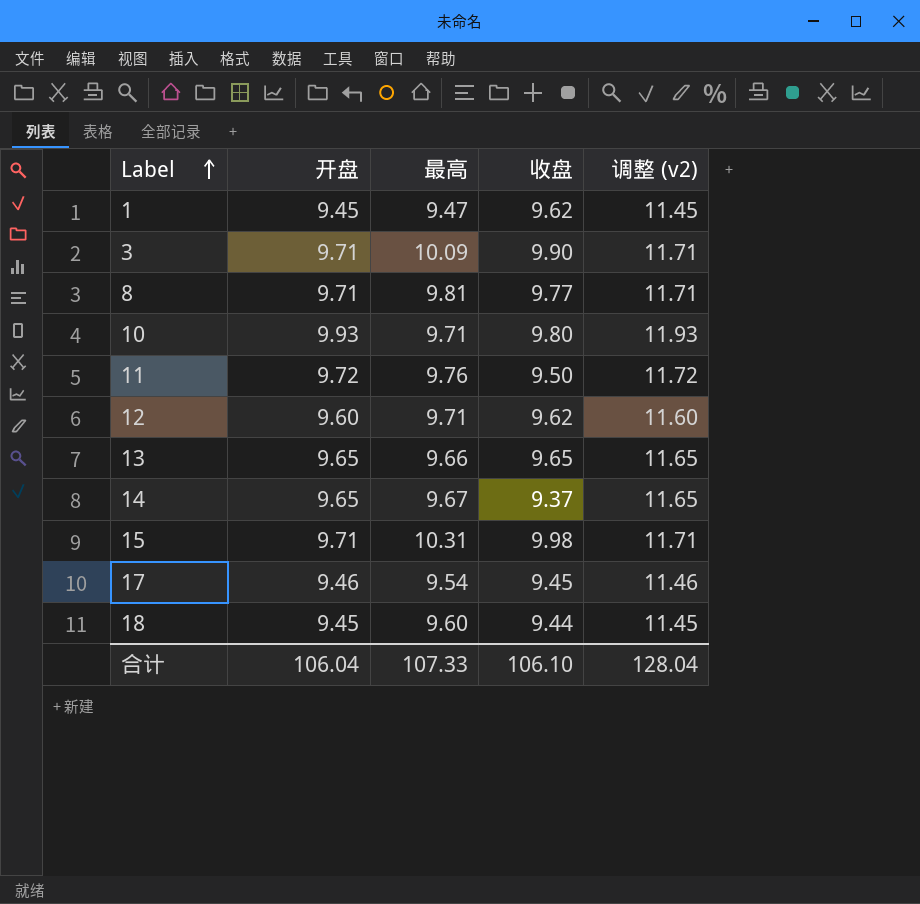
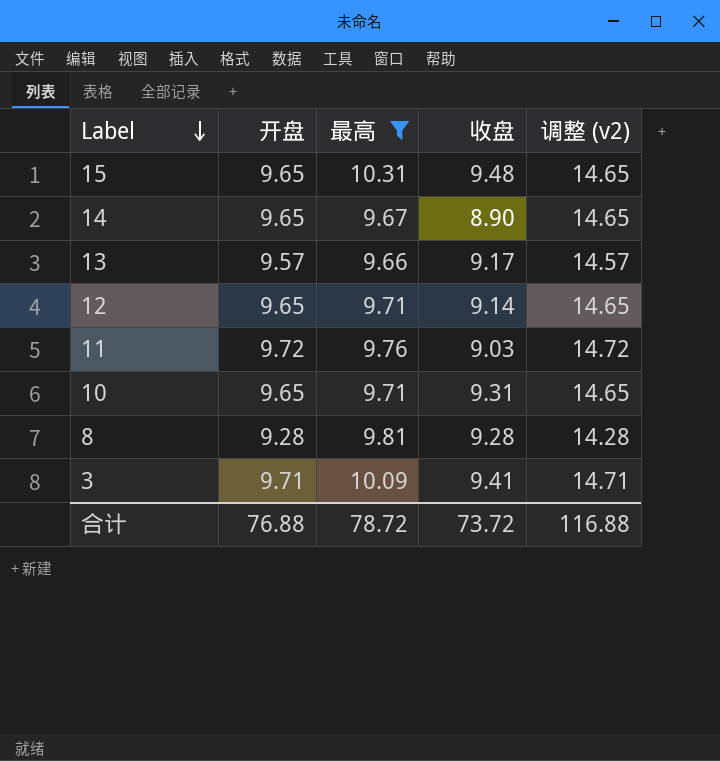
filter: none -> 最高 >= 9.66
row order: Label ascending -> Label descending
column 调整 (v2) | formula: [开盘] + 2 -> [开盘] + 5
15 | 开盘: 9.71 -> 9.65
15 | 收盘: 9.98 -> 9.48
14 | 收盘: 9.37 -> 8.90
13 | 开盘: 9.65 -> 9.57
13 | 收盘: 9.65 -> 9.17
12 | 开盘: 9.60 -> 9.65
12 | 收盘: 9.62 -> 9.14
11 | 收盘: 9.50 -> 9.03
10 | 开盘: 9.93 -> 9.65
10 | 收盘: 9.80 -> 9.31
8 | 开盘: 9.71 -> 9.28
8 | 收盘: 9.77 -> 9.28
3 | 收盘: 9.90 -> 9.41
合计 | 开盘: 106.04 -> 76.88
合计 | 最高: 107.33 -> 78.72
合计 | 收盘: 106.10 -> 73.72
合计 | 调整 (v2): 128.04 -> 116.88

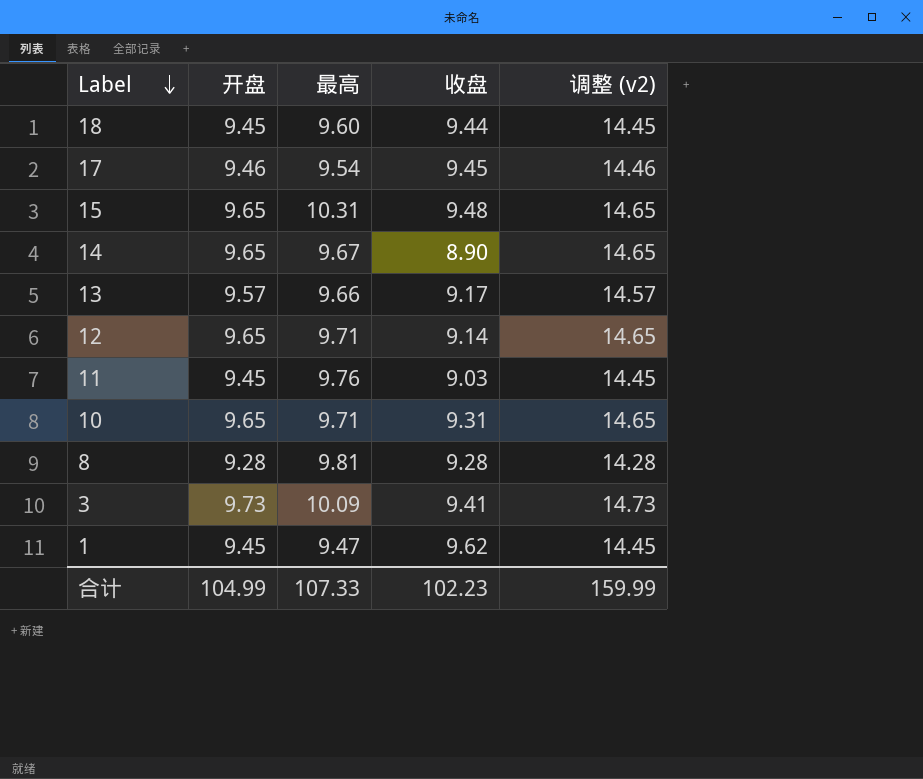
filter: 最高 >= 9.66 -> none
11 | 开盘: 9.72 -> 9.45
11 | 调整 (v2): 14.72 -> 14.45
3 | 开盘: 9.71 -> 9.73
3 | 调整 (v2): 14.71 -> 14.73
合计 | 开盘: 76.88 -> 104.99
合计 | 最高: 78.72 -> 107.33
合计 | 收盘: 73.72 -> 102.23
合计 | 调整 (v2): 116.88 -> 159.99

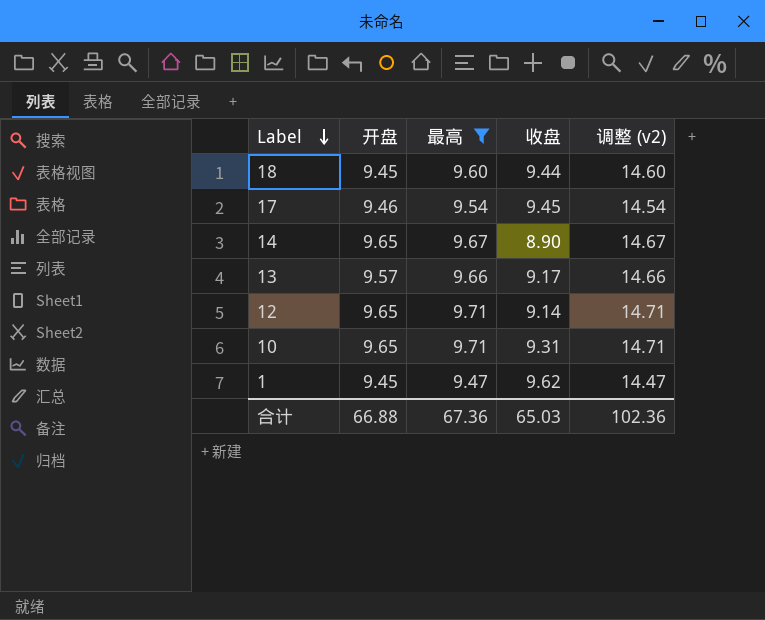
filter: none -> 最高 <= 9.71
column 调整 (v2) | formula: [开盘] + 5 -> [最高] + 5
合计 | 开盘: 104.99 -> 66.88
合计 | 最高: 107.33 -> 67.36
合计 | 收盘: 102.23 -> 65.03
合计 | 调整 (v2): 159.99 -> 102.36

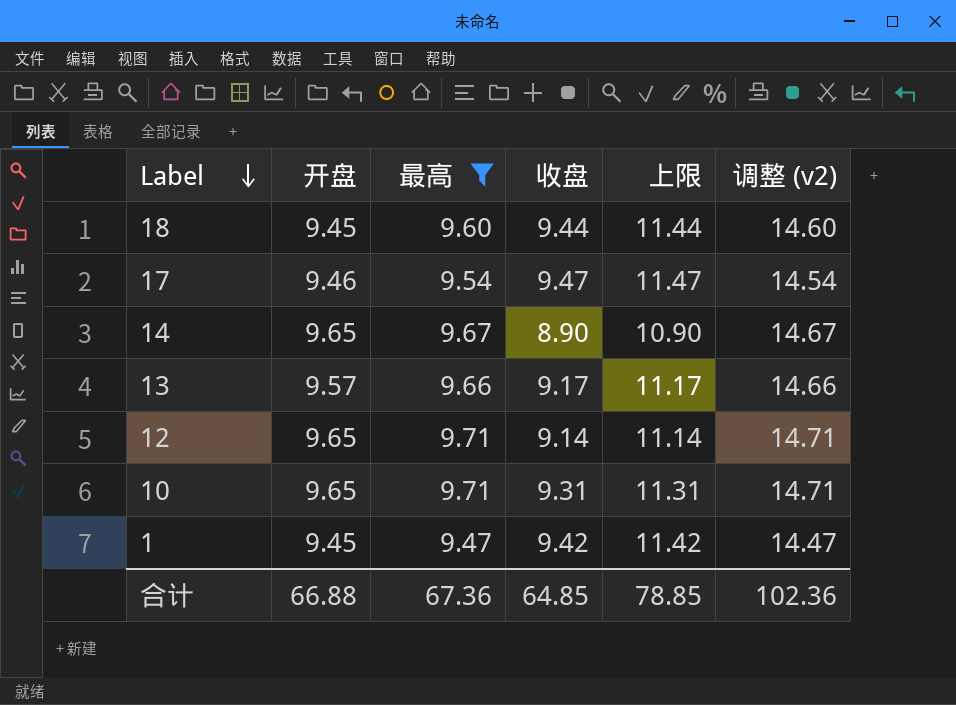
column 上限 | formula: none -> [收盘] + 2
17 | 收盘: 9.45 -> 9.47
1 | 收盘: 9.62 -> 9.42
合计 | 收盘: 65.03 -> 64.85

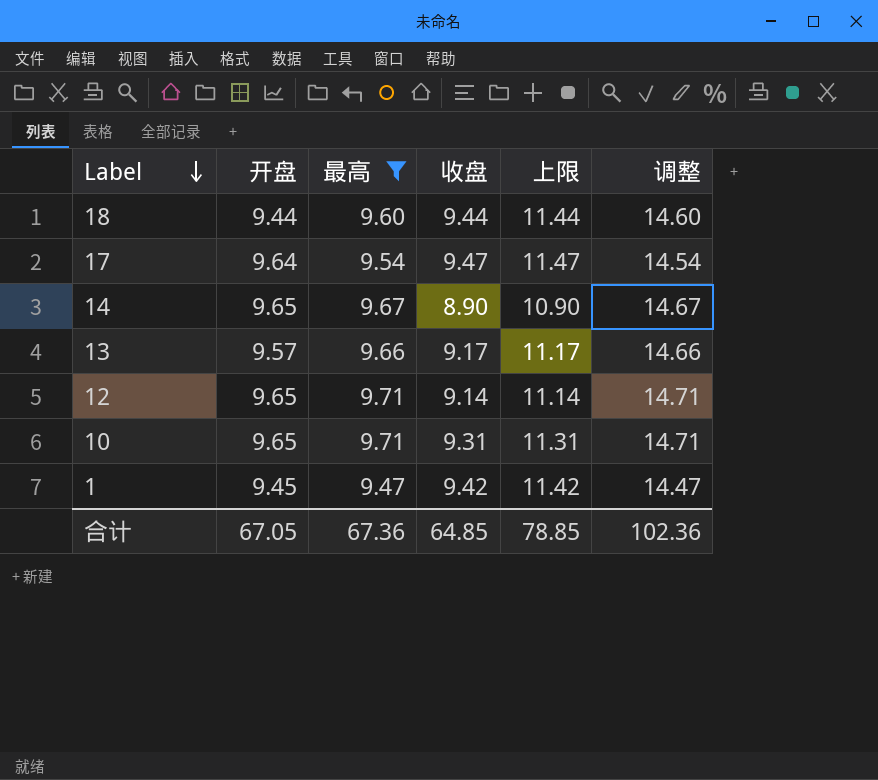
column name: 调整 (v2) -> 调整
18 | 开盘: 9.45 -> 9.44
17 | 开盘: 9.46 -> 9.64
合计 | 开盘: 66.88 -> 67.05

